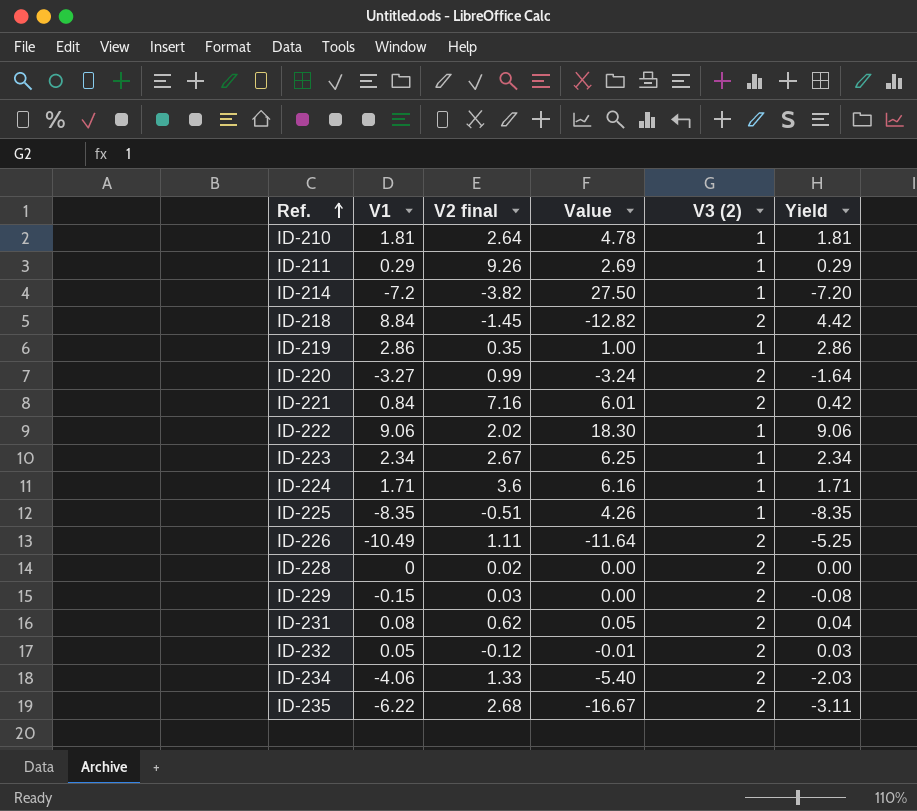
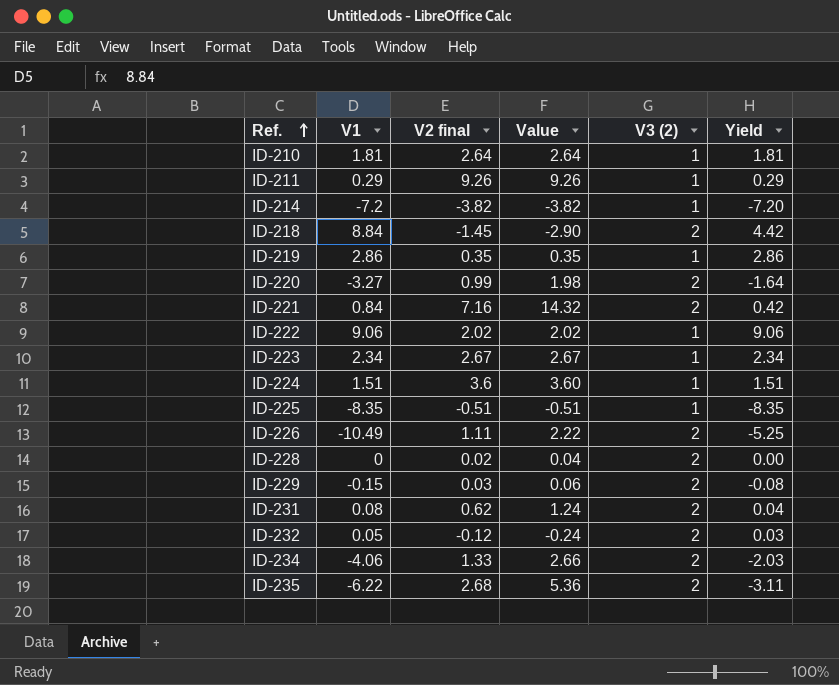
column Value | formula: [V1] * [V2 final] -> [V2 final] * [V3 (2)]
ID-224 | V1: 1.71 -> 1.51
ID-224 | Yield: 1.71 -> 1.51

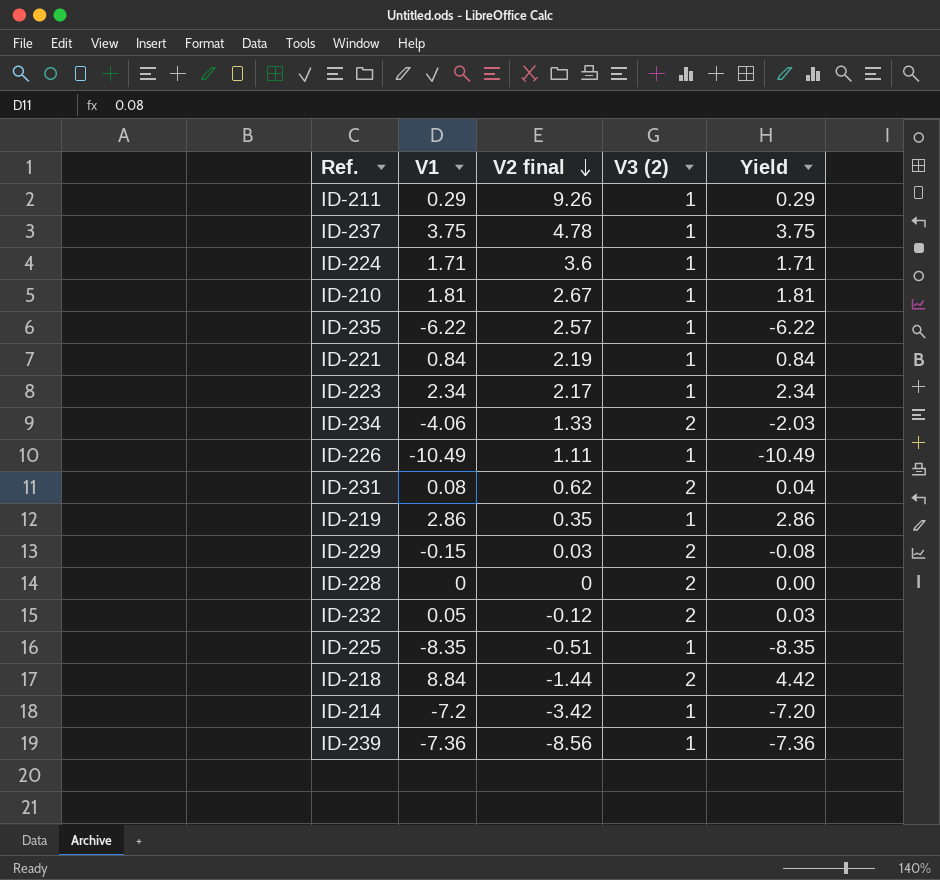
row order: Ref. ascending -> V2 final descending
column Value | formula: [V2 final] * [V3 (2)] -> none
row ID-220: -3.27 | 0.99 | 1.98 | 2 | -1.64 -> none
row ID-222: 9.06 | 2.02 | 2.02 | 1 | 9.06 -> none
row ID-237: none -> 3.75 | 4.78 | 1 | 3.75
ID-224 | V1: 1.51 -> 1.71
ID-224 | Yield: 1.51 -> 1.71
ID-210 | V2 final: 2.64 -> 2.67
ID-235 | V2 final: 2.68 -> 2.57
ID-235 | V3 (2): 2 -> 1
ID-235 | Yield: -3.11 -> -6.22
ID-221 | V2 final: 7.16 -> 2.19
ID-221 | V3 (2): 2 -> 1
ID-221 | Yield: 0.42 -> 0.84
ID-223 | V2 final: 2.67 -> 2.17
ID-226 | V3 (2): 2 -> 1
ID-226 | Yield: -5.25 -> -10.49
ID-228 | V2 final: 0.02 -> 0
ID-218 | V2 final: -1.45 -> -1.44
ID-214 | V2 final: -3.82 -> -3.42
row ID-239: none -> -7.36 | -8.56 | 1 | -7.36

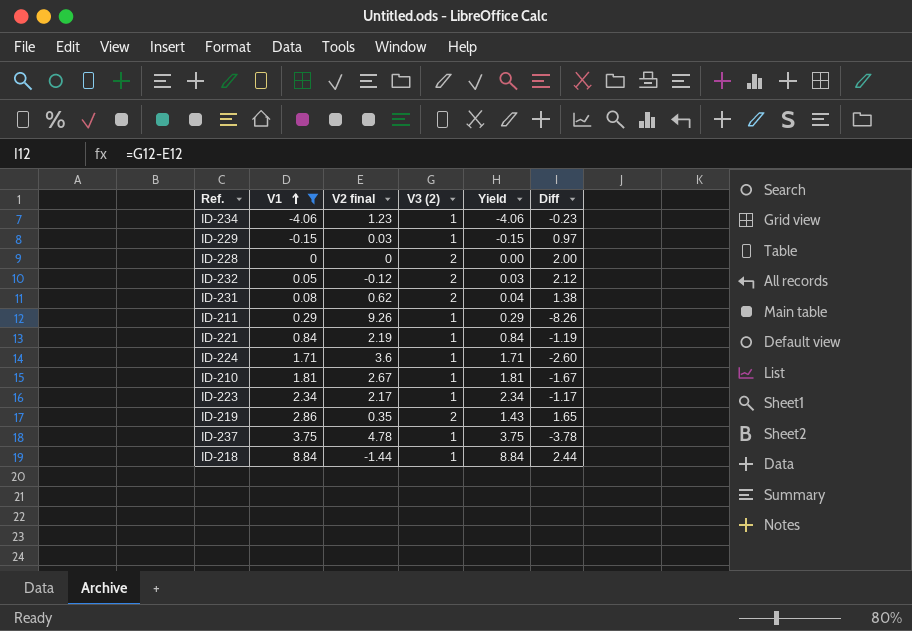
filter: none -> V1 >= -4.06
row order: V2 final descending -> V1 ascending
column Diff | formula: none -> [V3 (2)] - [V2 final]
ID-234 | V2 final: 1.33 -> 1.23
ID-234 | V3 (2): 2 -> 1
ID-234 | Yield: -2.03 -> -4.06
ID-229 | V3 (2): 2 -> 1
ID-229 | Yield: -0.08 -> -0.15
ID-219 | V3 (2): 1 -> 2
ID-219 | Yield: 2.86 -> 1.43
ID-218 | V3 (2): 2 -> 1
ID-218 | Yield: 4.42 -> 8.84

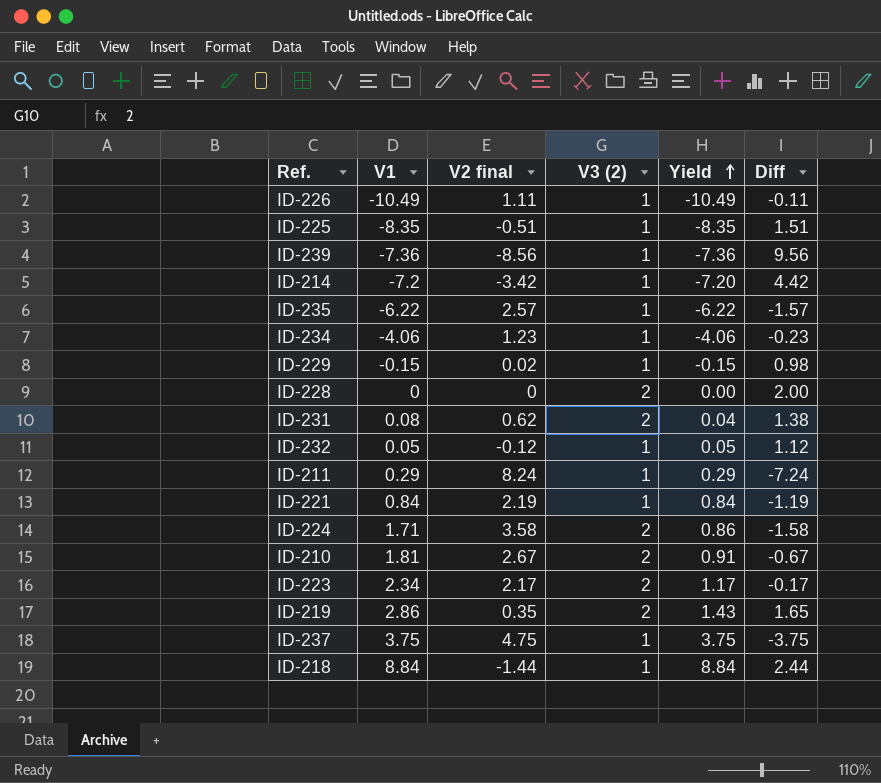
filter: V1 >= -4.06 -> none
row order: V1 ascending -> Yield ascending
ID-229 | V2 final: 0.03 -> 0.02
ID-229 | Diff: 0.97 -> 0.98
ID-232 | V3 (2): 2 -> 1
ID-232 | Yield: 0.03 -> 0.05
ID-232 | Diff: 2.12 -> 1.12
ID-211 | V2 final: 9.26 -> 8.24
ID-211 | Diff: -8.26 -> -7.24
ID-224 | V2 final: 3.6 -> 3.58
ID-224 | V3 (2): 1 -> 2
ID-224 | Yield: 1.71 -> 0.86
ID-224 | Diff: -2.60 -> -1.58
ID-210 | V3 (2): 1 -> 2
ID-210 | Yield: 1.81 -> 0.91
ID-210 | Diff: -1.67 -> -0.67
ID-223 | V3 (2): 1 -> 2
ID-223 | Yield: 2.34 -> 1.17
ID-223 | Diff: -1.17 -> -0.17
ID-237 | V2 final: 4.78 -> 4.75
ID-237 | Diff: -3.78 -> -3.75

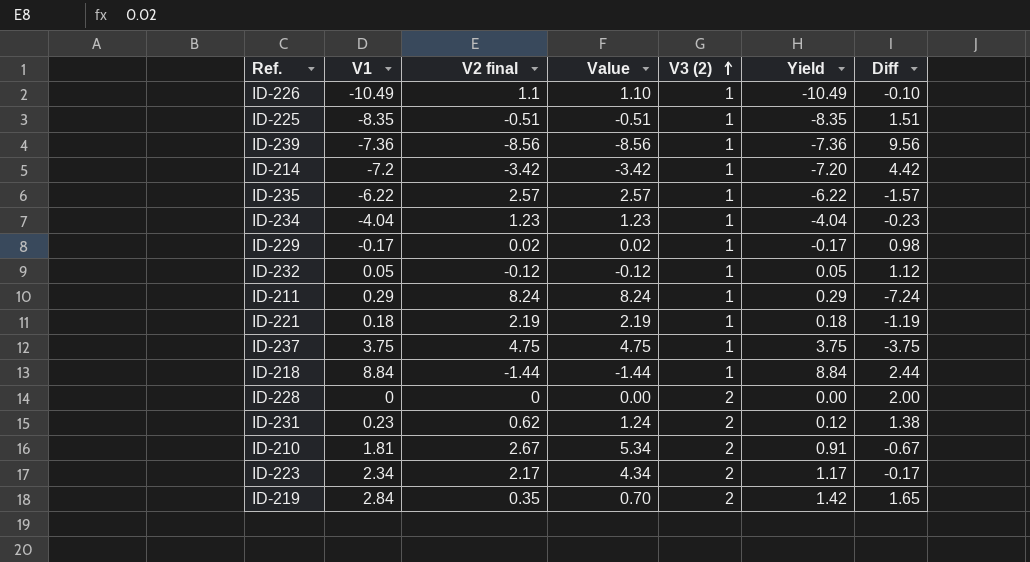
row order: Yield ascending -> V3 (2) ascending
column Value | formula: none -> [V2 final] * [V3 (2)]
row ID-224: 1.71 | 3.58 | 2 | 0.86 | -1.58 -> none
ID-226 | V2 final: 1.11 -> 1.1
ID-226 | Diff: -0.11 -> -0.10
ID-234 | V1: -4.06 -> -4.04
ID-234 | Yield: -4.06 -> -4.04
ID-229 | V1: -0.15 -> -0.17
ID-229 | Yield: -0.15 -> -0.17
ID-221 | V1: 0.84 -> 0.18
ID-221 | Yield: 0.84 -> 0.18
ID-231 | V1: 0.08 -> 0.23
ID-231 | Yield: 0.04 -> 0.12
ID-219 | V1: 2.86 -> 2.84
ID-219 | Yield: 1.43 -> 1.42

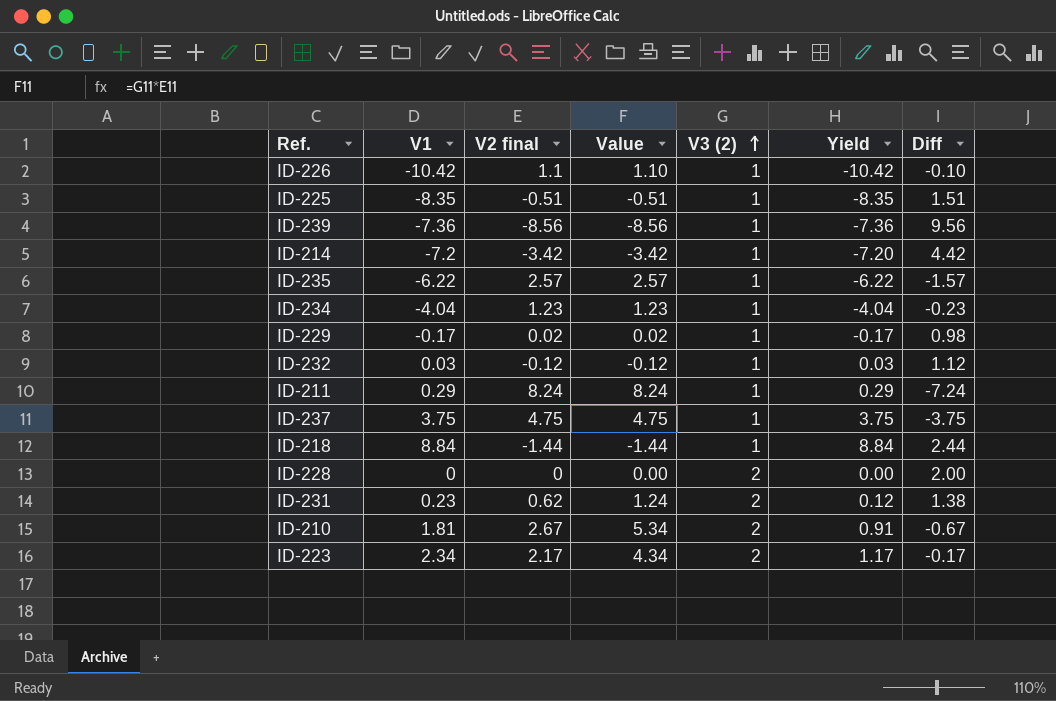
row ID-221: 0.18 | 2.19 | 2.19 | 1 | 0.18 | -1.19 -> none
row ID-219: 2.84 | 0.35 | 0.70 | 2 | 1.42 | 1.65 -> none
ID-226 | V1: -10.49 -> -10.42
ID-226 | Yield: -10.49 -> -10.42
ID-232 | V1: 0.05 -> 0.03
ID-232 | Yield: 0.05 -> 0.03

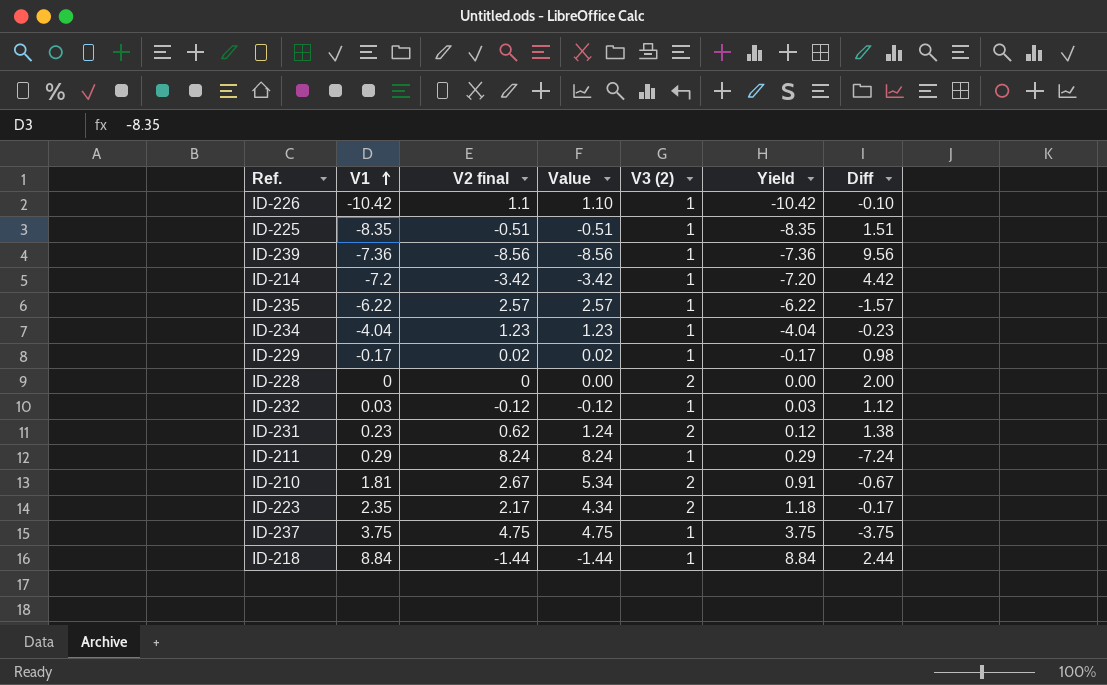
row order: V3 (2) ascending -> V1 ascending
ID-223 | V1: 2.34 -> 2.35
ID-223 | Yield: 1.17 -> 1.18

